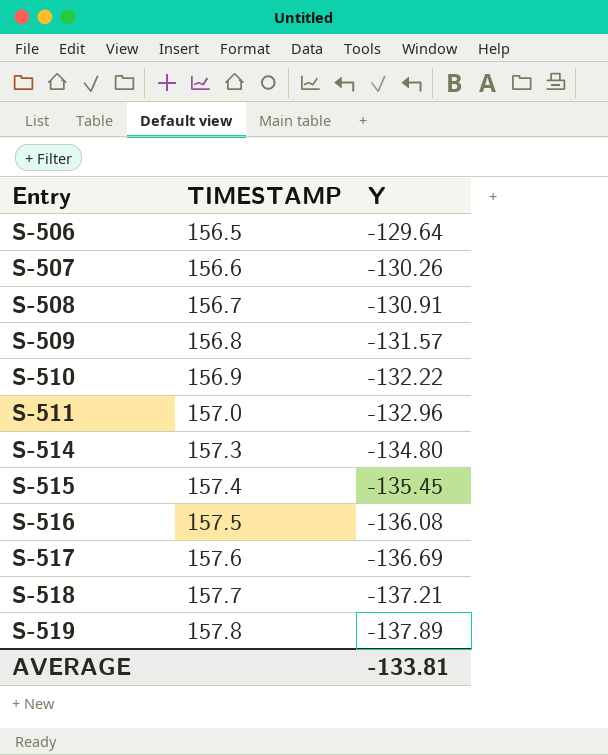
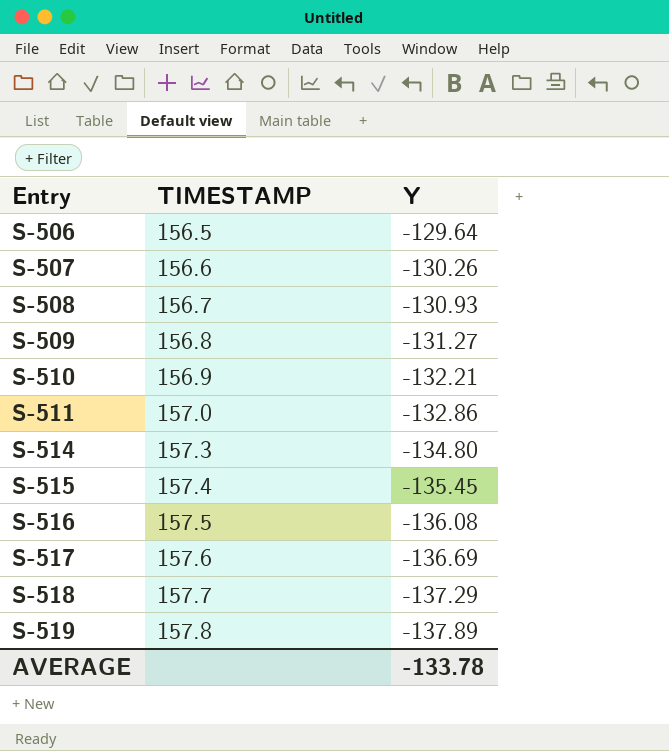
S-508 | Y: -130.91 -> -130.93
S-509 | Y: -131.57 -> -131.27
S-510 | Y: -132.22 -> -132.21
S-511 | Y: -132.96 -> -132.86
S-518 | Y: -137.21 -> -137.29
AVERAGE | Y: -133.81 -> -133.78

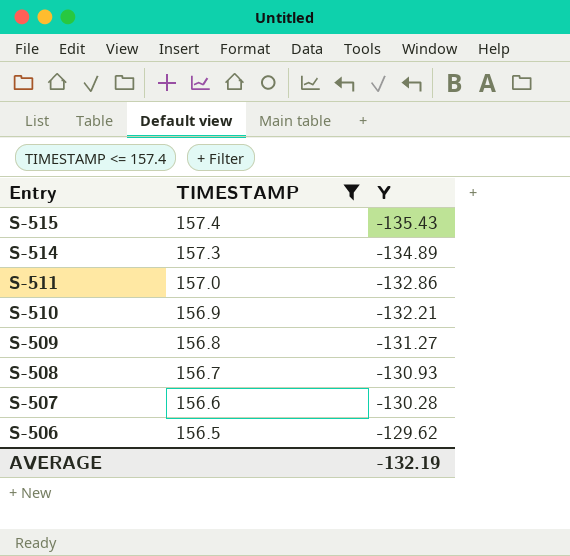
filter: none -> TIMESTAMP <= 157.4
row order: Entry ascending -> Entry descending
S-515 | Y: -135.45 -> -135.43
S-514 | Y: -134.80 -> -134.89
S-507 | Y: -130.26 -> -130.28
S-506 | Y: -129.64 -> -129.62
AVERAGE | Y: -133.78 -> -132.19

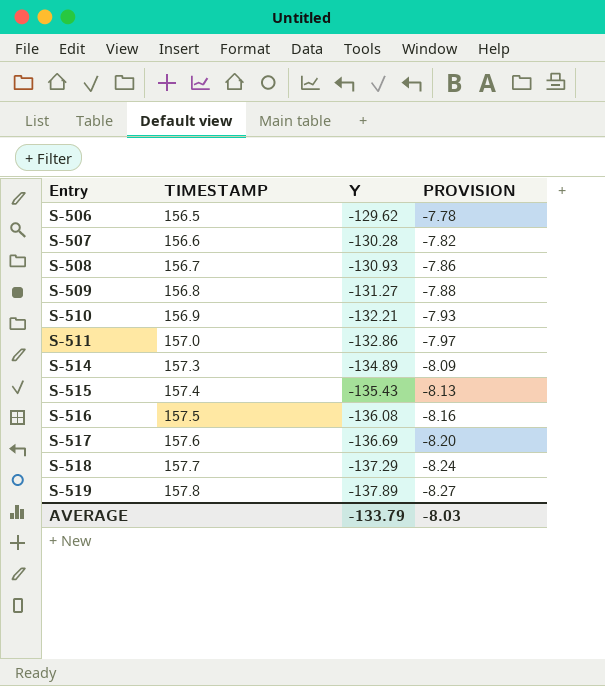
filter: TIMESTAMP <= 157.4 -> none
row order: Entry descending -> Entry ascending
column PROVISION | formula: none -> [Y] * 0.06
AVERAGE | Y: -132.19 -> -133.79

